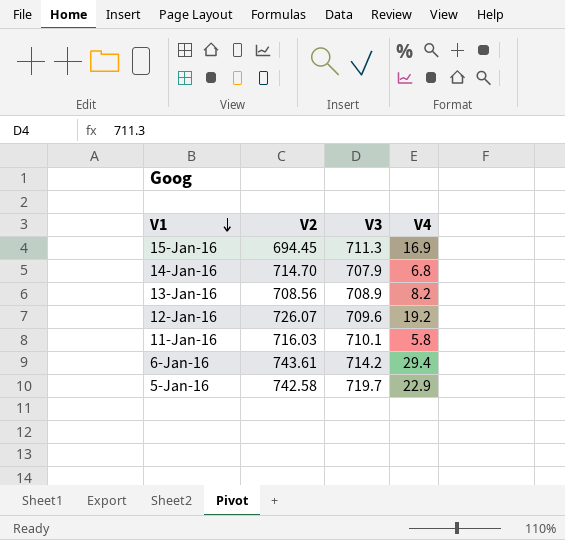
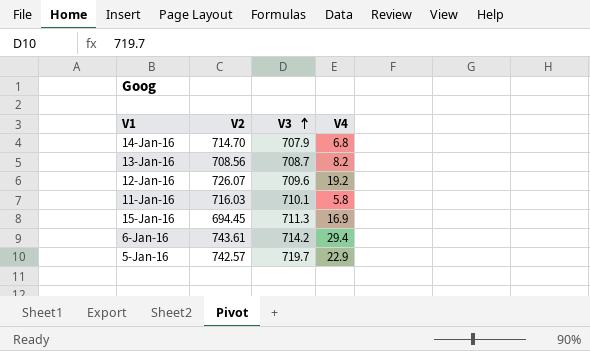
row order: V1 descending -> V3 ascending
13-Jan-16 | V3: 708.9 -> 708.7
5-Jan-16 | V2: 742.58 -> 742.57

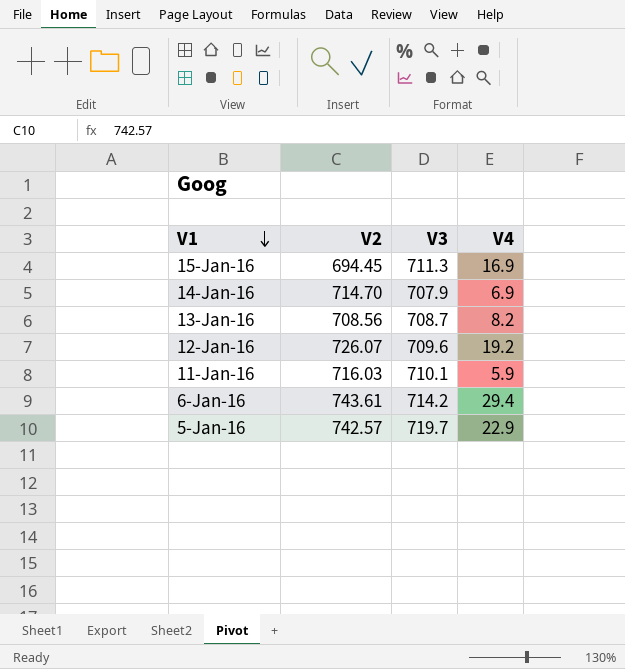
row order: V3 ascending -> V1 descending
14-Jan-16 | V4: 6.8 -> 6.9
11-Jan-16 | V4: 5.8 -> 5.9

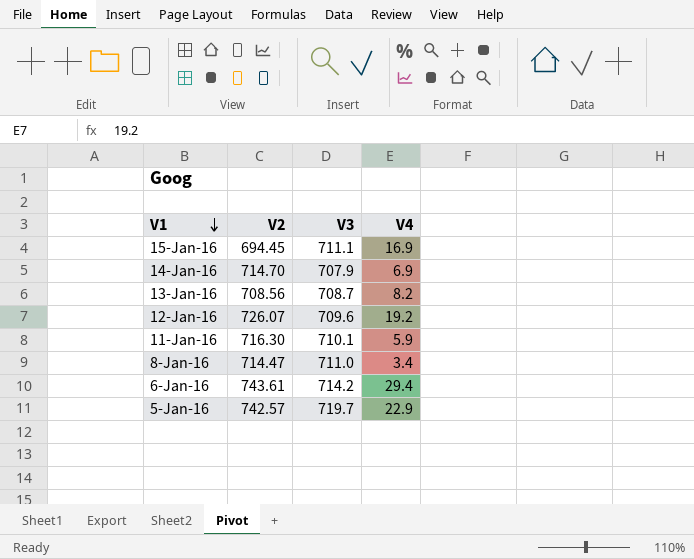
15-Jan-16 | V3: 711.3 -> 711.1
11-Jan-16 | V2: 716.03 -> 716.30
row 8-Jan-16: none -> 714.47 | 711.0 | 3.4

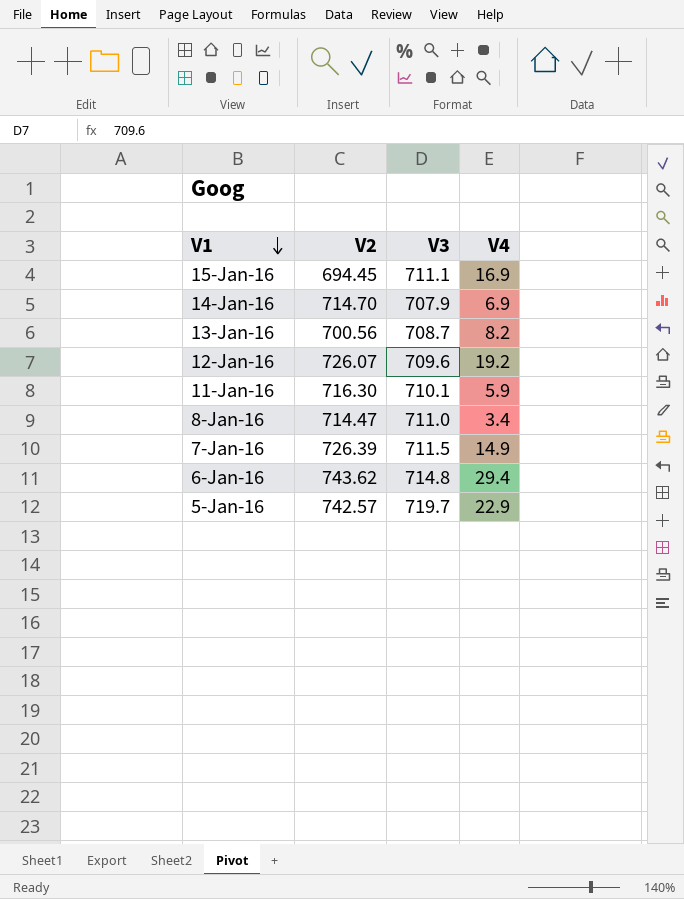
13-Jan-16 | V2: 708.56 -> 700.56
row 7-Jan-16: none -> 726.39 | 711.5 | 14.9
6-Jan-16 | V2: 743.61 -> 743.62
6-Jan-16 | V3: 714.2 -> 714.8

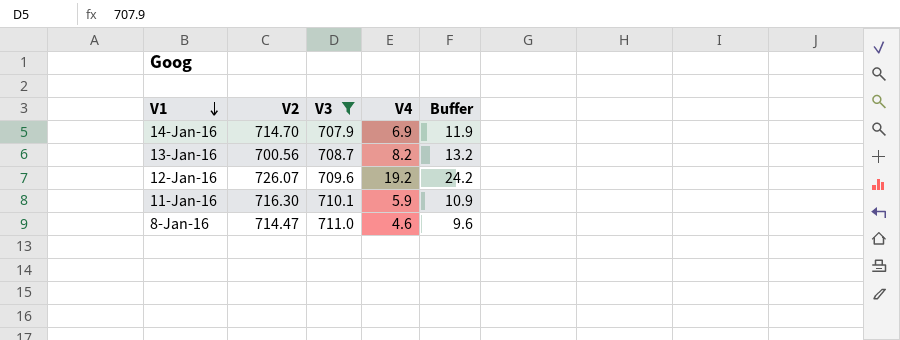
filter: none -> V3 <= 711.0
column Buffer | formula: none -> [V4] + 5
8-Jan-16 | V4: 3.4 -> 4.6

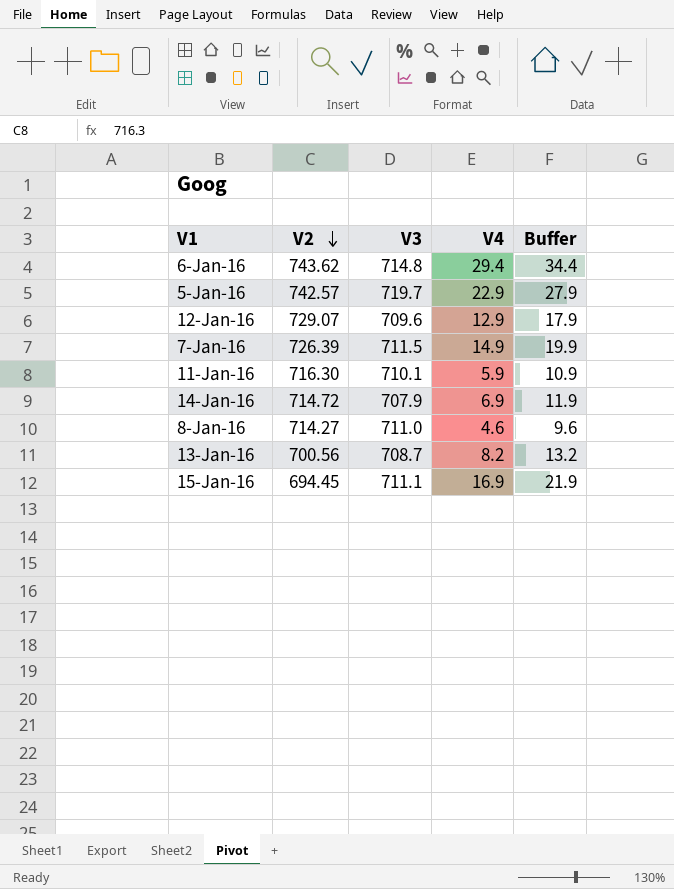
filter: V3 <= 711.0 -> none
row order: V1 descending -> V2 descending
12-Jan-16 | V2: 726.07 -> 729.07
12-Jan-16 | V4: 19.2 -> 12.9
12-Jan-16 | Buffer: 24.2 -> 17.9
14-Jan-16 | V2: 714.70 -> 714.72
8-Jan-16 | V2: 714.47 -> 714.27

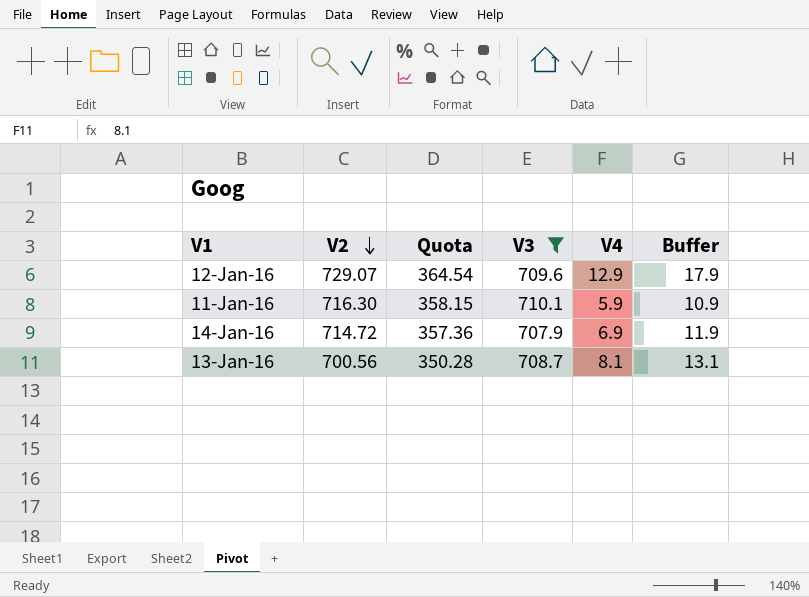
filter: none -> V3 <= 710.1
column Quota | formula: none -> [V2] * 0.5
13-Jan-16 | V4: 8.2 -> 8.1
13-Jan-16 | Buffer: 13.2 -> 13.1

